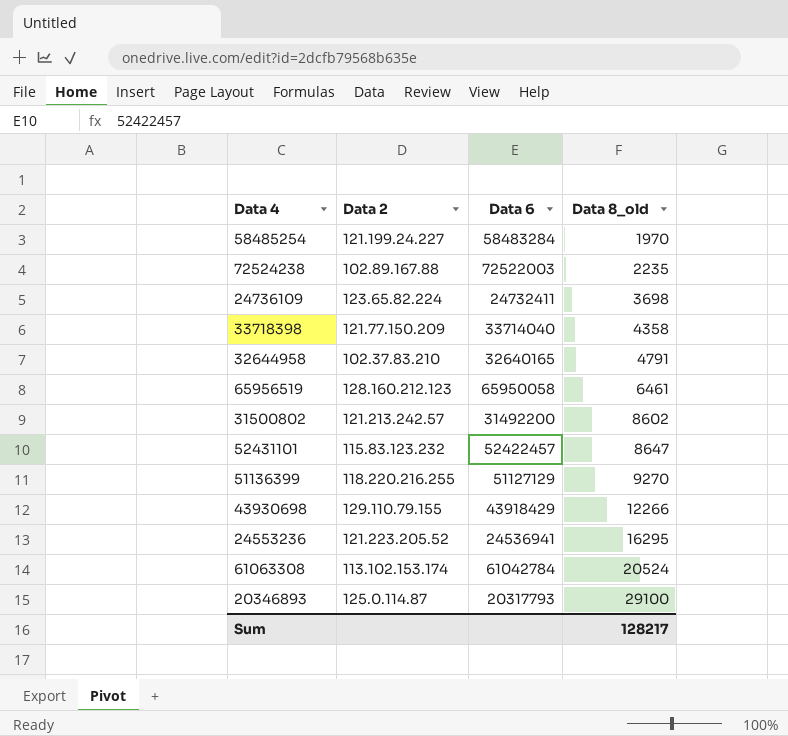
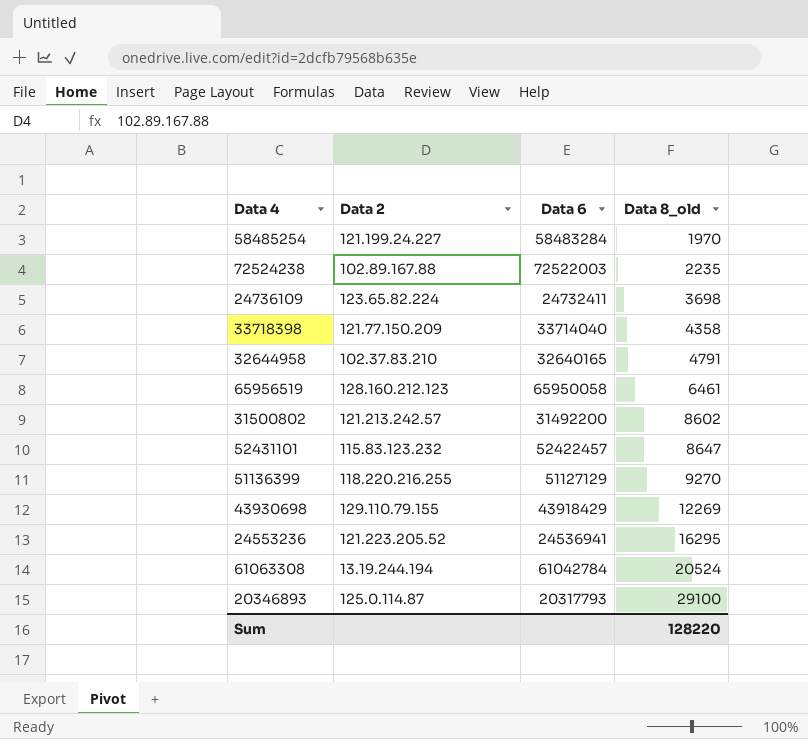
43930698 | Data 8_old: 12266 -> 12269
61063308 | Data 2: 113.102.153.174 -> 13.19.244.194
Sum | Data 8_old: 128217 -> 128220

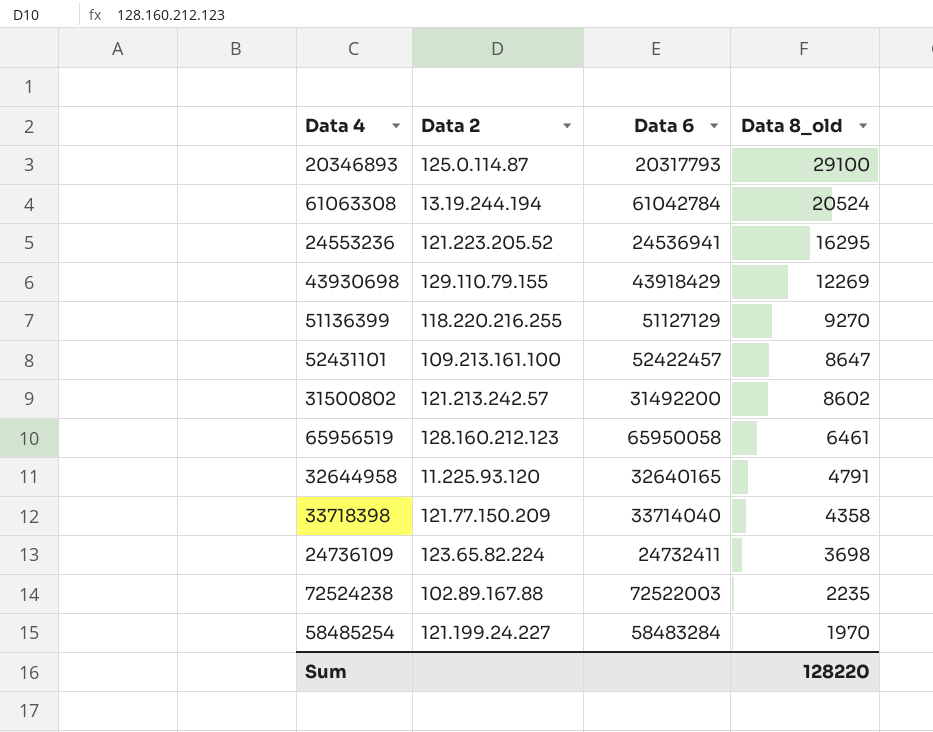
row order: Data 8_old ascending -> Data 8_old descending
52431101 | Data 2: 115.83.123.232 -> 109.213.161.100
32644958 | Data 2: 102.37.83.210 -> 11.225.93.120

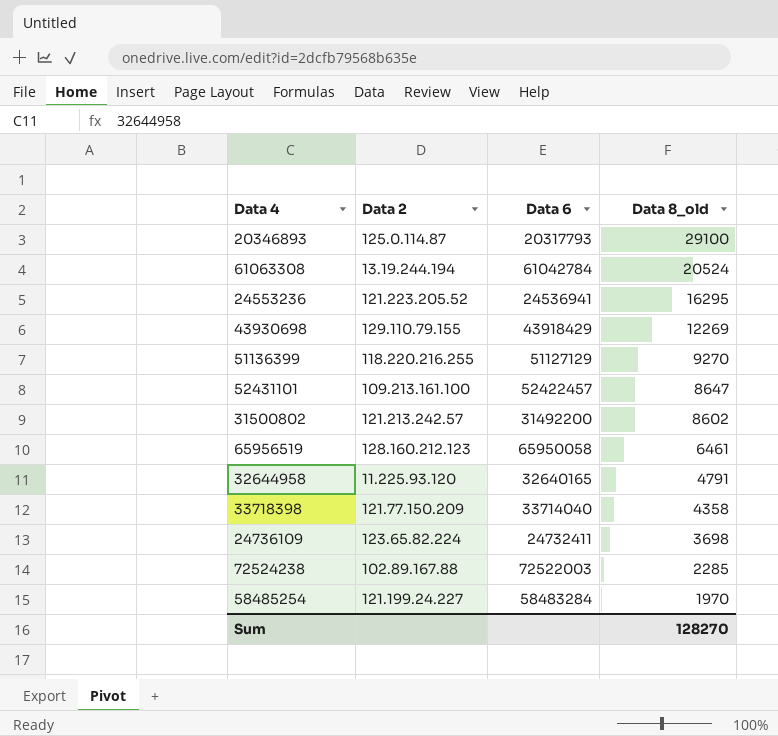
72524238 | Data 8_old: 2235 -> 2285
Sum | Data 8_old: 128220 -> 128270

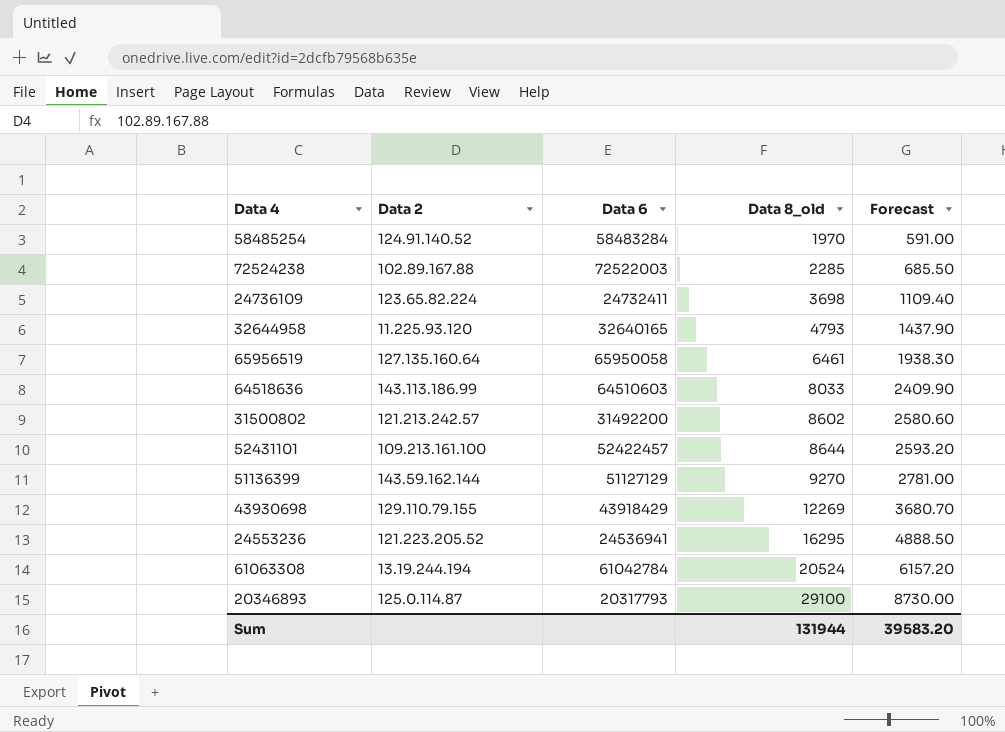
row order: Data 8_old descending -> Data 8_old ascending
column Forecast | formula: none -> [Data 8_old] * 0.3
row 33718398: 121.77.150.209 | 33714040 | 4358 -> none
58485254 | Data 2: 121.199.24.227 -> 124.91.140.52
32644958 | Data 8_old: 4791 -> 4793
65956519 | Data 2: 128.160.212.123 -> 127.135.160.64
row 64518636: none -> 143.113.186.99 | 64510603 | 8033 | 2409.90
52431101 | Data 8_old: 8647 -> 8644
51136399 | Data 2: 118.220.216.255 -> 143.59.162.144
Sum | Data 8_old: 128270 -> 131944

